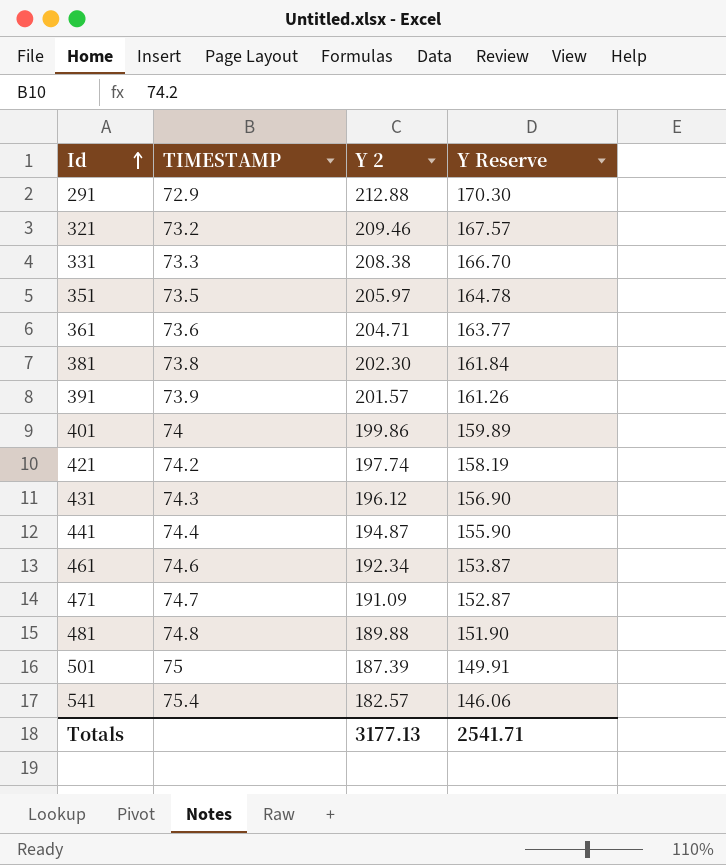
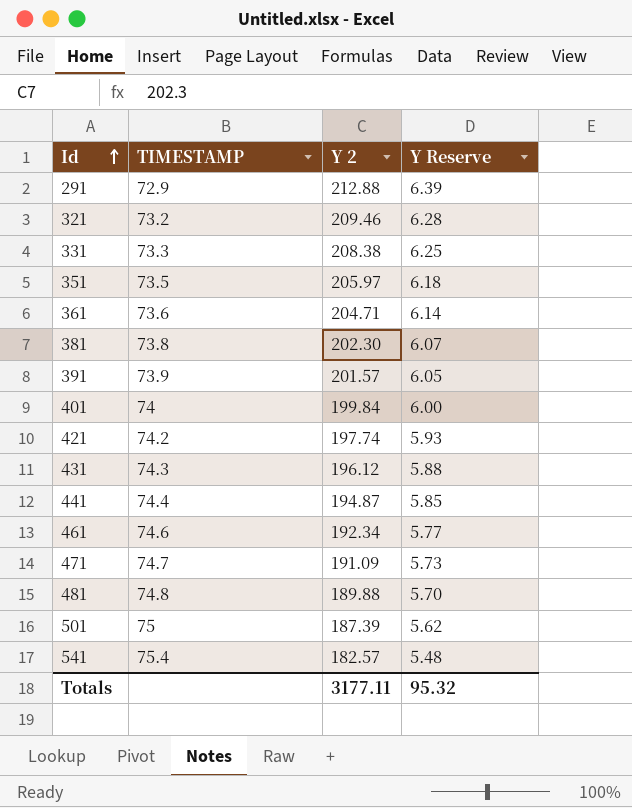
column Y Reserve | formula: [Y 2] * 0.8 -> [Y 2] * 0.03
401 | Y 2: 199.86 -> 199.84
Totals | Y 2: 3177.13 -> 3177.11
Totals | Y Reserve: 2541.71 -> 95.32

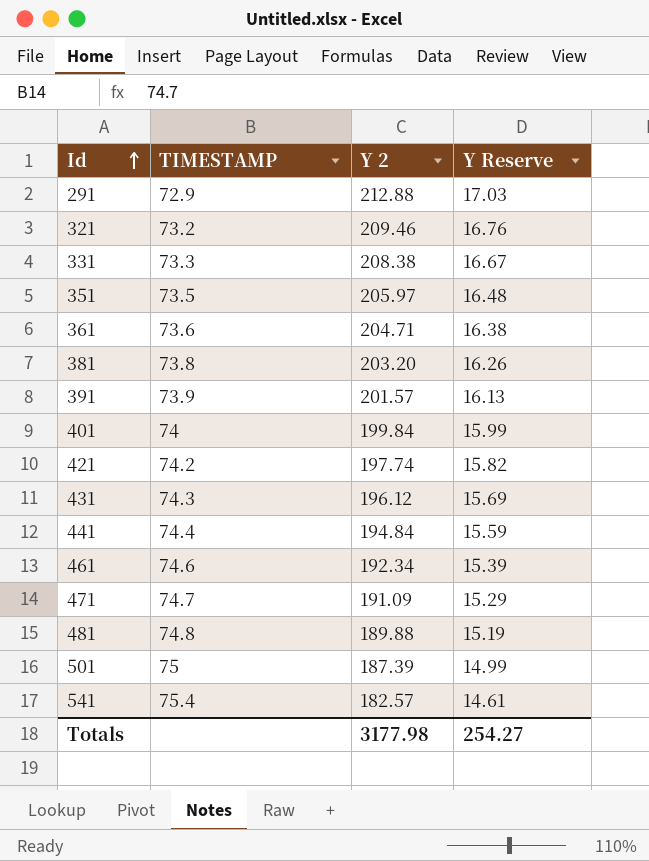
column Y Reserve | formula: [Y 2] * 0.03 -> [Y 2] * 0.08
381 | Y 2: 202.30 -> 203.20
441 | Y 2: 194.87 -> 194.84
Totals | Y 2: 3177.11 -> 3177.98
Totals | Y Reserve: 95.32 -> 254.27

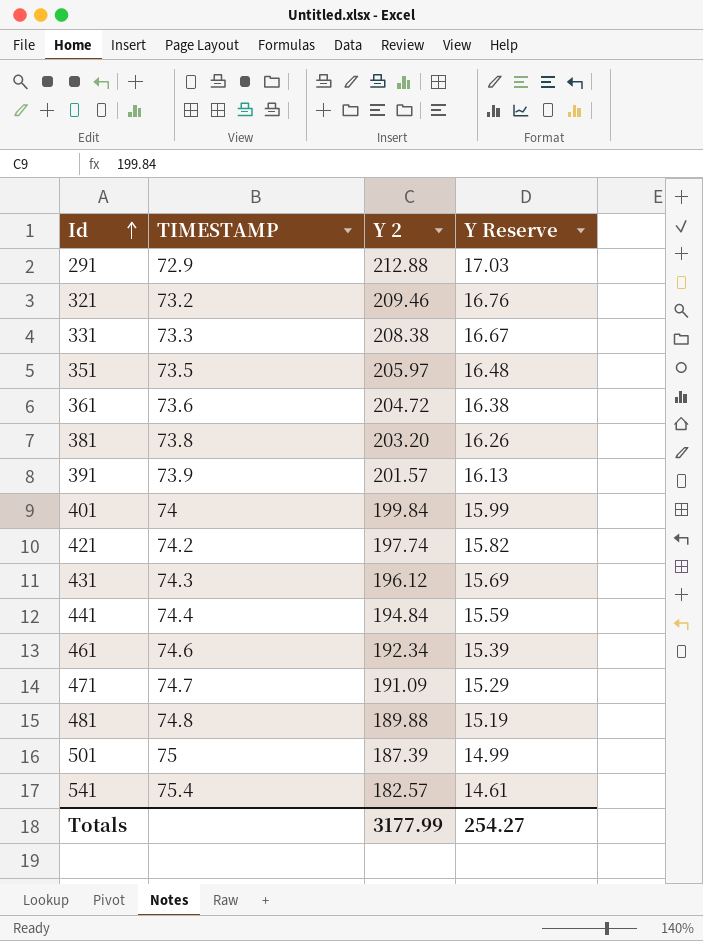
361 | Y 2: 204.71 -> 204.72
Totals | Y 2: 3177.98 -> 3177.99

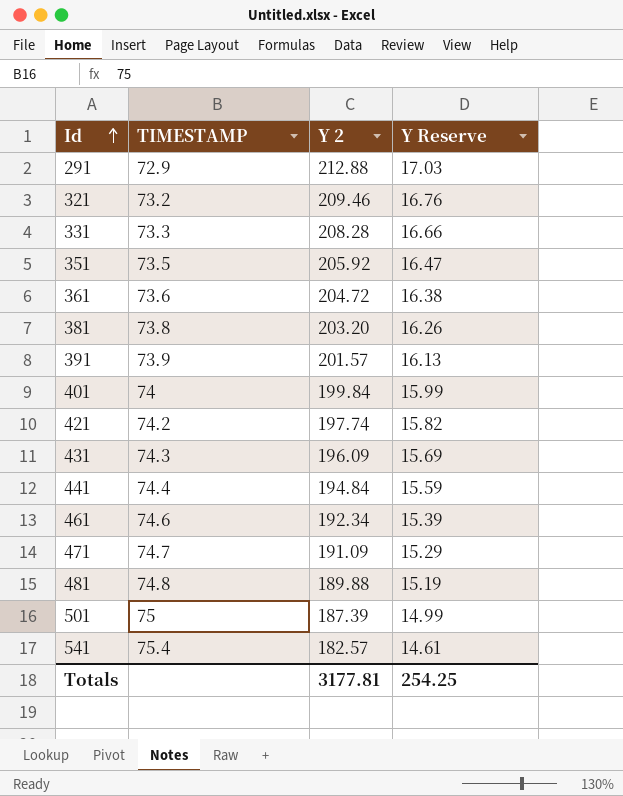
331 | Y 2: 208.38 -> 208.28
331 | Y Reserve: 16.67 -> 16.66
351 | Y 2: 205.97 -> 205.92
351 | Y Reserve: 16.48 -> 16.47
431 | Y 2: 196.12 -> 196.09
Totals | Y 2: 3177.99 -> 3177.81
Totals | Y Reserve: 254.27 -> 254.25

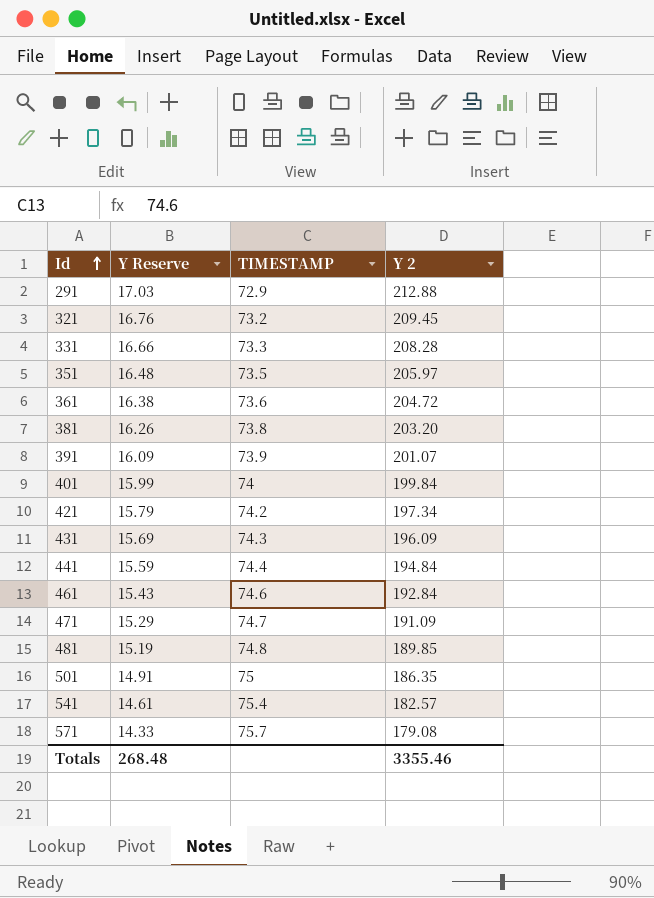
column Y Reserve | position: 4 -> 2
321 | Y 2: 209.46 -> 209.45
351 | Y Reserve: 16.47 -> 16.48
351 | Y 2: 205.92 -> 205.97
391 | Y Reserve: 16.13 -> 16.09
391 | Y 2: 201.57 -> 201.07
421 | Y Reserve: 15.82 -> 15.79
421 | Y 2: 197.74 -> 197.34
461 | Y Reserve: 15.39 -> 15.43
461 | Y 2: 192.34 -> 192.84
481 | Y 2: 189.88 -> 189.85
501 | Y Reserve: 14.99 -> 14.91
501 | Y 2: 187.39 -> 186.35
row 571: none -> 14.33 | 75.7 | 179.08
Totals | Y Reserve: 254.25 -> 268.48
Totals | Y 2: 3177.81 -> 3355.46

